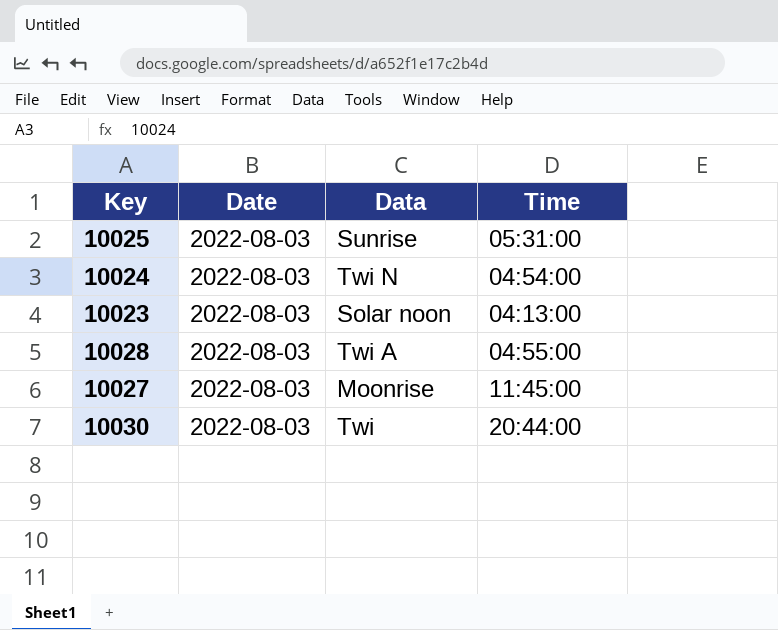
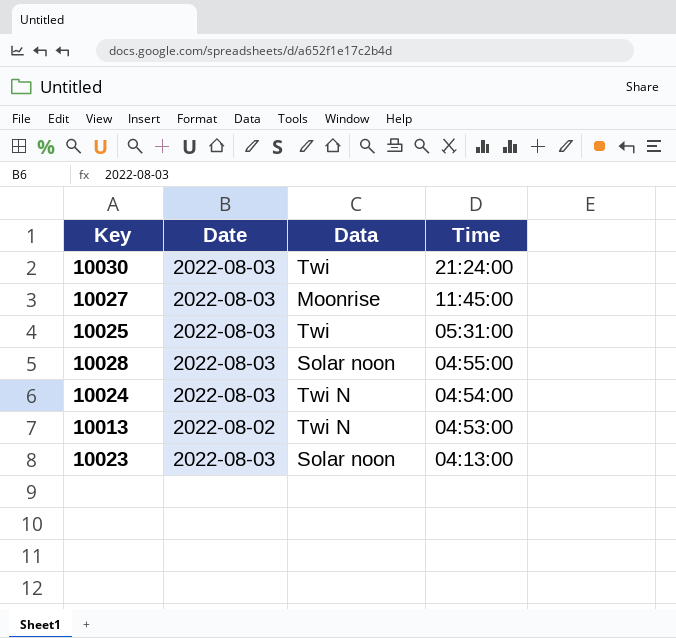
row order: none -> Time descending
10030 | Time: 20:44:00 -> 21:24:00
10025 | Data: Sunrise -> Twi
10028 | Data: Twi A -> Solar noon
row 10013: none -> 2022-08-02 | Twi N | 04:53:00

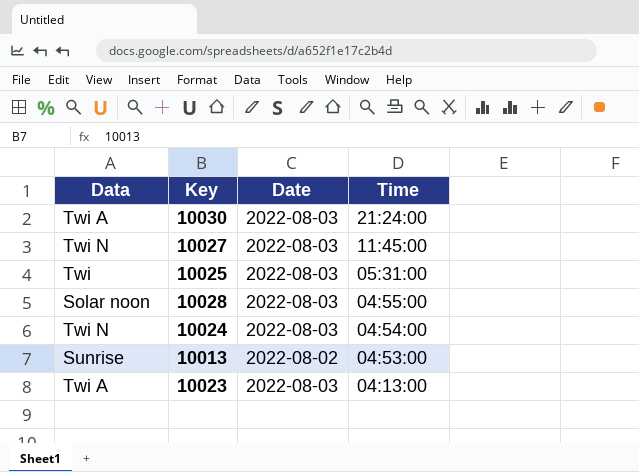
column Data | position: 3 -> 1
10030 | Data: Twi -> Twi A
10027 | Data: Moonrise -> Twi N
10013 | Data: Twi N -> Sunrise
10023 | Data: Solar noon -> Twi A

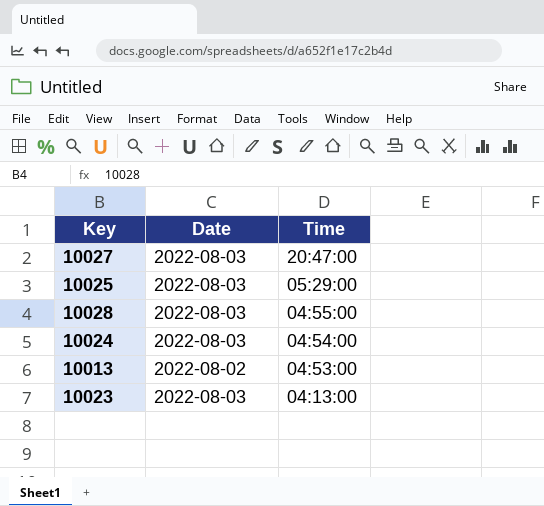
column Data | position: 1 -> none
row 10030: Twi A | 2022-08-03 | 21:24:00 -> none
10027 | Time: 11:45:00 -> 20:47:00
10025 | Time: 05:31:00 -> 05:29:00

